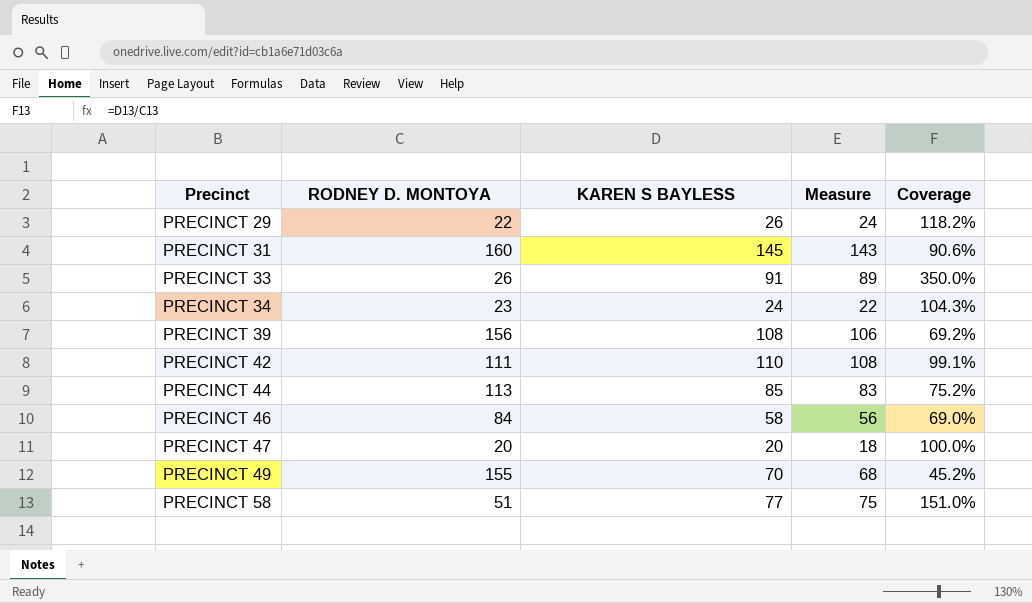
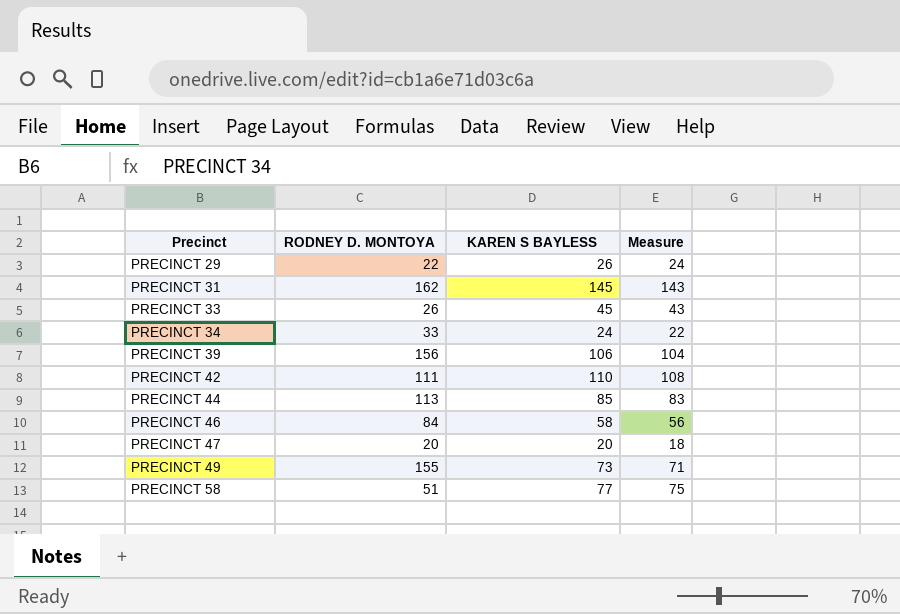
column Coverage | formula: [KAREN S BAYLESS] / [RODNEY D. MONTOYA] -> none
PRECINCT 31 | RODNEY D. MONTOYA: 160 -> 162
PRECINCT 33 | KAREN S BAYLESS: 91 -> 45
PRECINCT 33 | Measure: 89 -> 43
PRECINCT 34 | RODNEY D. MONTOYA: 23 -> 33
PRECINCT 39 | KAREN S BAYLESS: 108 -> 106
PRECINCT 39 | Measure: 106 -> 104
PRECINCT 49 | KAREN S BAYLESS: 70 -> 73
PRECINCT 49 | Measure: 68 -> 71

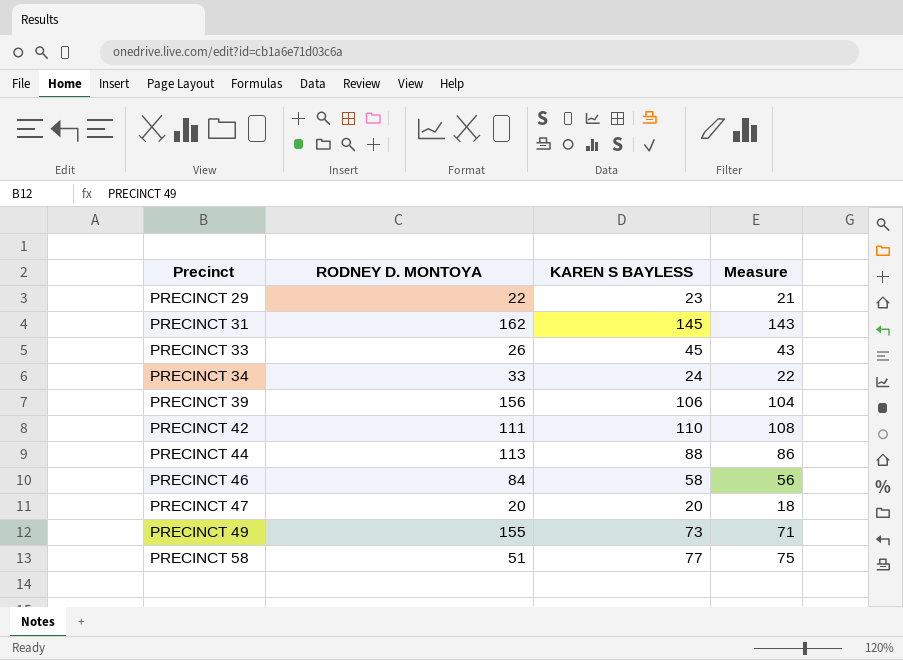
PRECINCT 29 | KAREN S BAYLESS: 26 -> 23
PRECINCT 29 | Measure: 24 -> 21
PRECINCT 44 | KAREN S BAYLESS: 85 -> 88
PRECINCT 44 | Measure: 83 -> 86

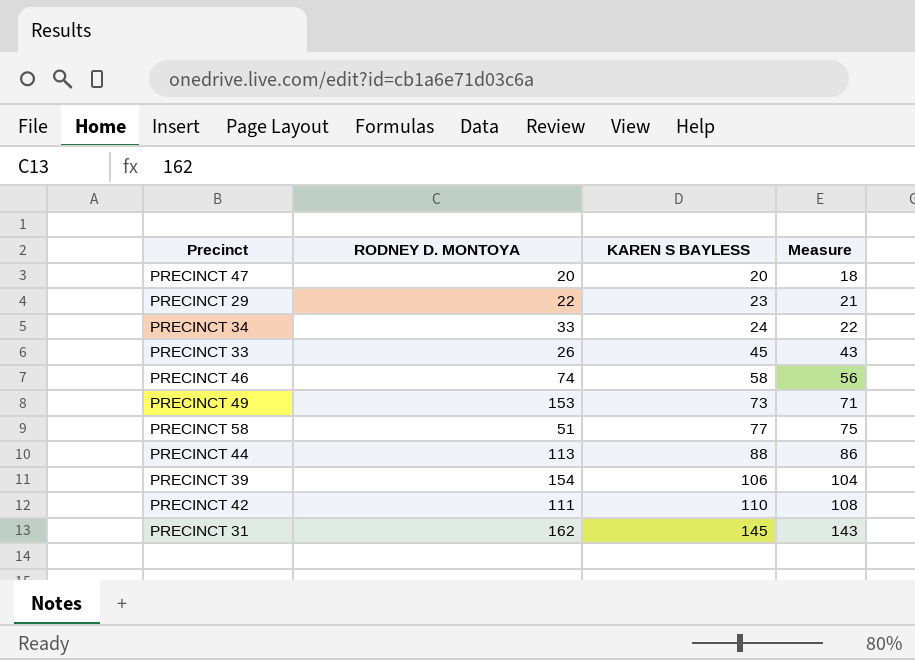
row order: Precinct ascending -> KAREN S BAYLESS ascending
PRECINCT 46 | RODNEY D. MONTOYA: 84 -> 74
PRECINCT 49 | RODNEY D. MONTOYA: 155 -> 153
PRECINCT 39 | RODNEY D. MONTOYA: 156 -> 154

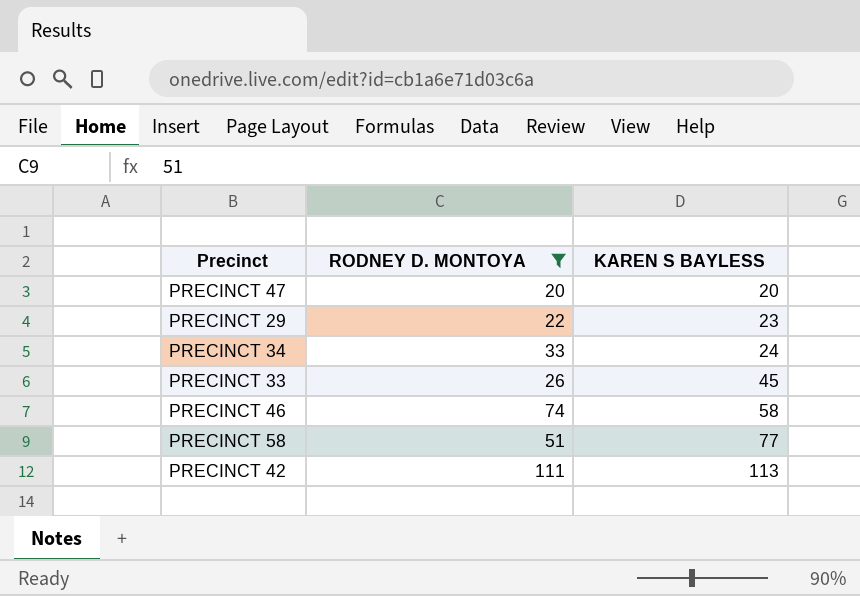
filter: none -> RODNEY D. MONTOYA <= 111
column Measure | formula: [KAREN S BAYLESS] - 2 -> none
PRECINCT 42 | KAREN S BAYLESS: 110 -> 113

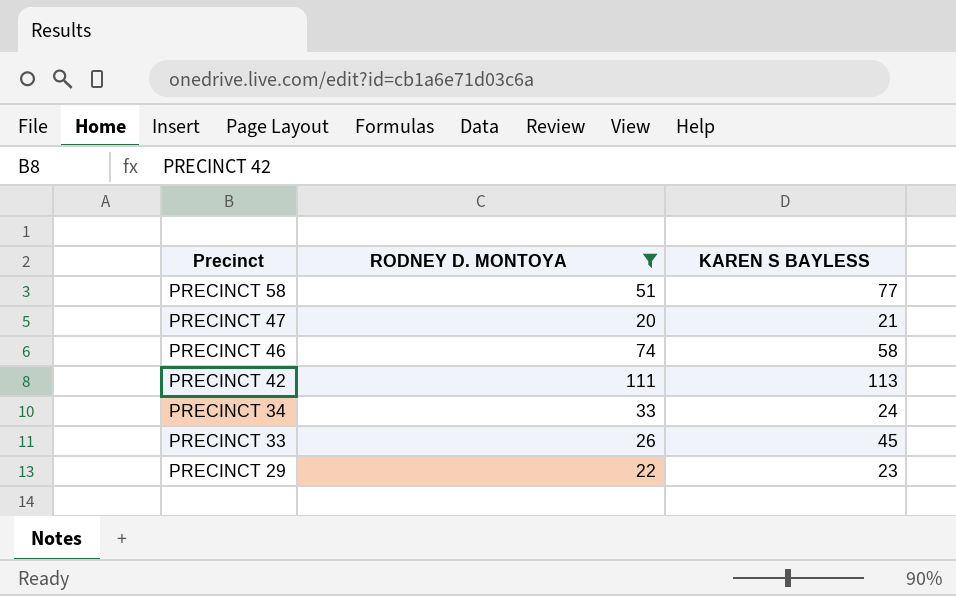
row order: KAREN S BAYLESS ascending -> Precinct descending
PRECINCT 47 | KAREN S BAYLESS: 20 -> 21

